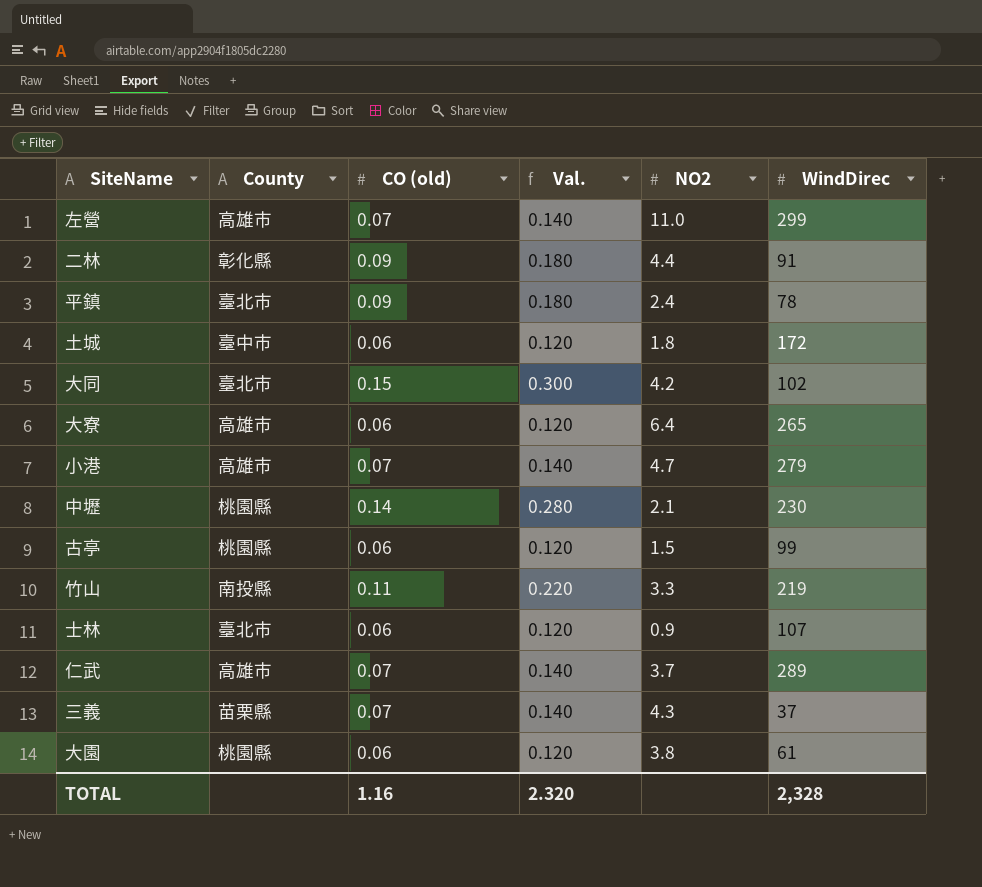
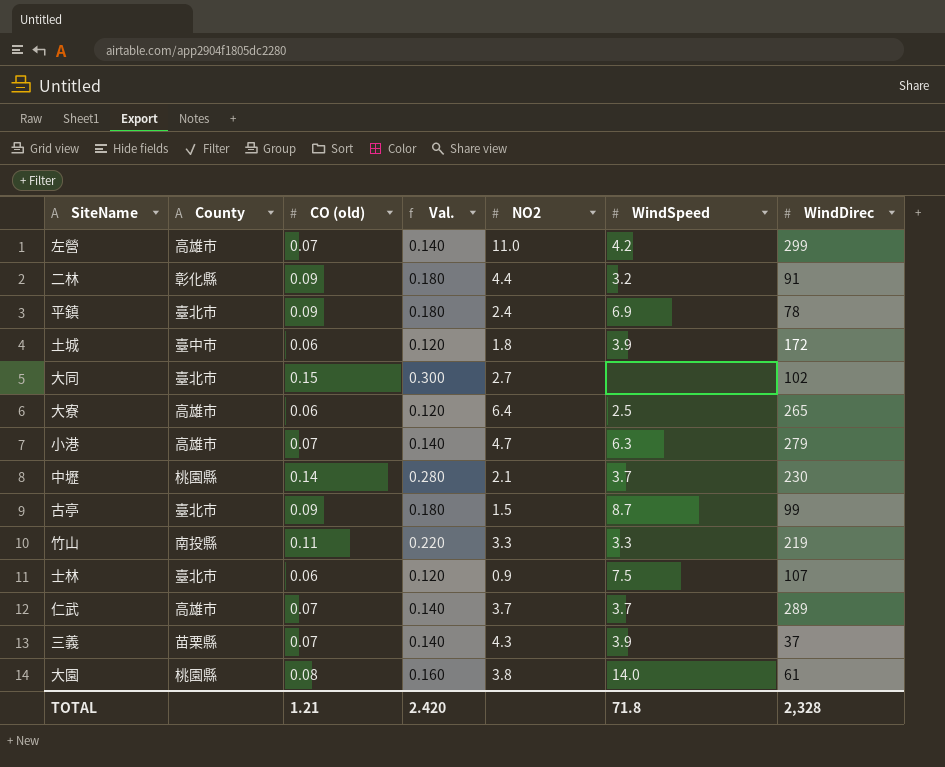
column WindSpeed | position: none -> 6
大同 | NO2: 4.2 -> 2.7
古亭 | County: 桃園縣 -> 臺北市
古亭 | CO (old): 0.06 -> 0.09
古亭 | Val.: 0.120 -> 0.180
大園 | CO (old): 0.06 -> 0.08
大園 | Val.: 0.120 -> 0.160
TOTAL | CO (old): 1.16 -> 1.21
TOTAL | Val.: 2.320 -> 2.420

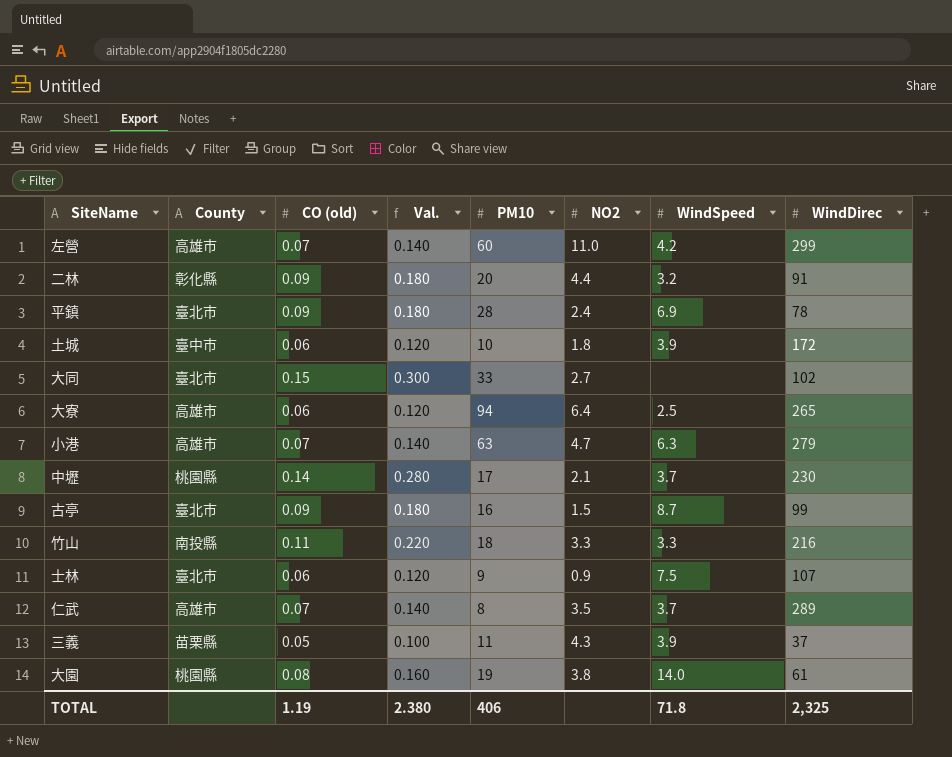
column PM10 | position: none -> 5
竹山 | WindDirec: 219 -> 216
仁武 | NO2: 3.7 -> 3.5
三義 | CO (old): 0.07 -> 0.05
三義 | Val.: 0.140 -> 0.100
TOTAL | CO (old): 1.21 -> 1.19
TOTAL | Val.: 2.420 -> 2.380
TOTAL | WindDirec: 2,328 -> 2,325

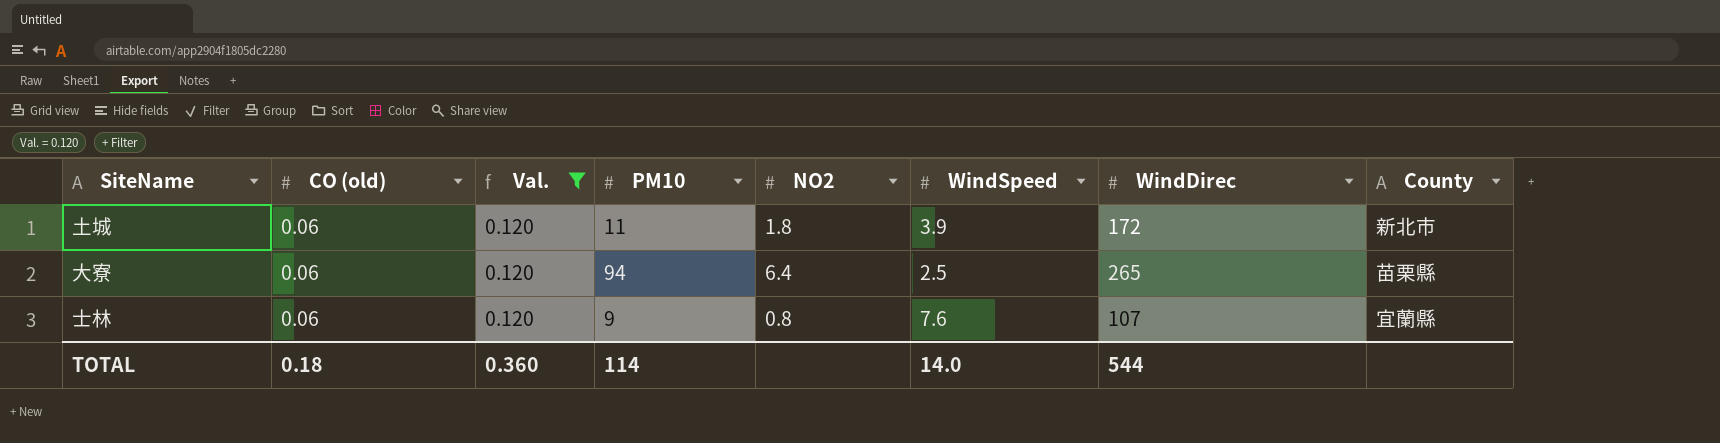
filter: none -> Val. = 0.120
column County | position: 2 -> 8
土城 | PM10: 10 -> 11
土城 | County: 臺中市 -> 新北市
大寮 | County: 高雄市 -> 苗栗縣
士林 | NO2: 0.9 -> 0.8
士林 | WindSpeed: 7.5 -> 7.6
士林 | County: 臺北市 -> 宜蘭縣
TOTAL | CO (old): 1.19 -> 0.18
TOTAL | Val.: 2.380 -> 0.360
TOTAL | PM10: 406 -> 114
TOTAL | WindSpeed: 71.8 -> 14.0
TOTAL | WindDirec: 2,325 -> 544

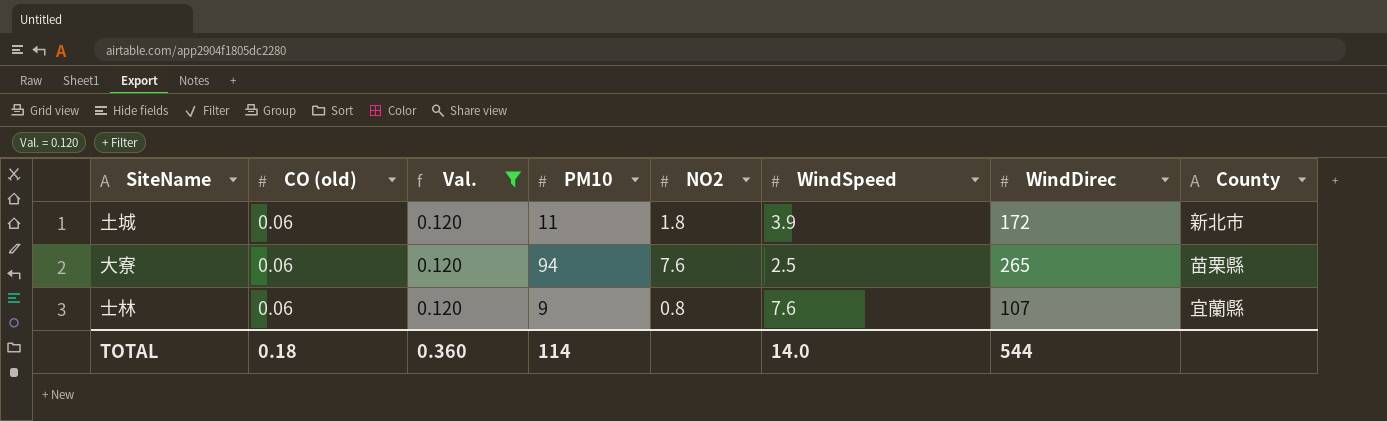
大寮 | NO2: 6.4 -> 7.6

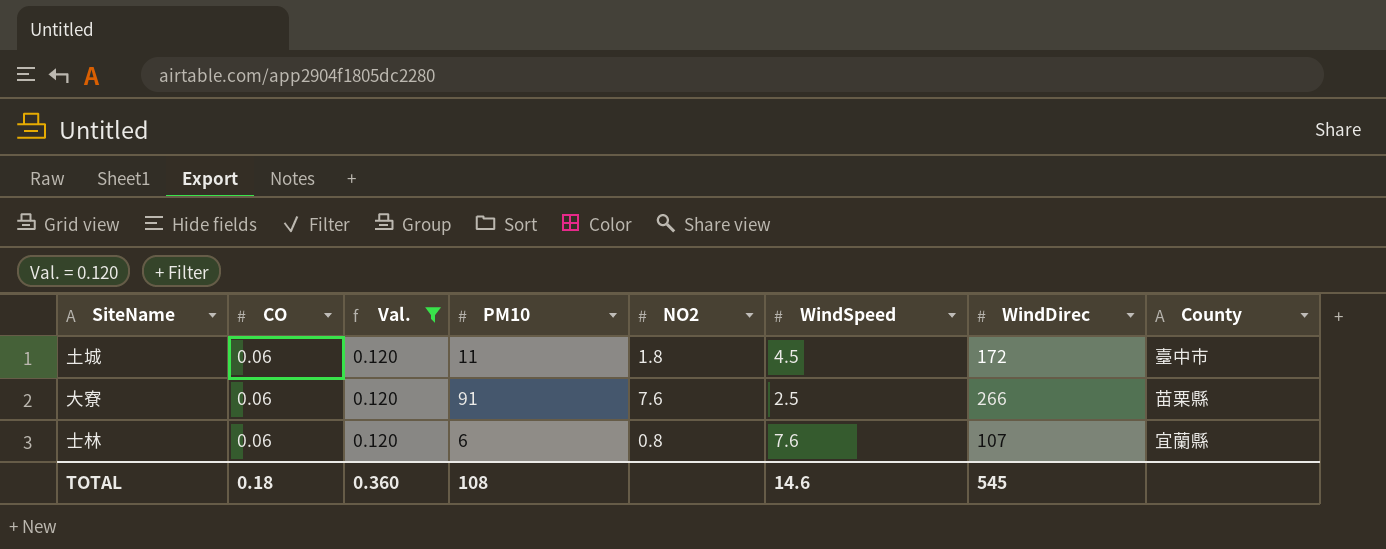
column name: CO (old) -> CO
土城 | WindSpeed: 3.9 -> 4.5
土城 | County: 新北市 -> 臺中市
大寮 | PM10: 94 -> 91
大寮 | WindDirec: 265 -> 266
士林 | PM10: 9 -> 6
TOTAL | PM10: 114 -> 108
TOTAL | WindSpeed: 14.0 -> 14.6
TOTAL | WindDirec: 544 -> 545

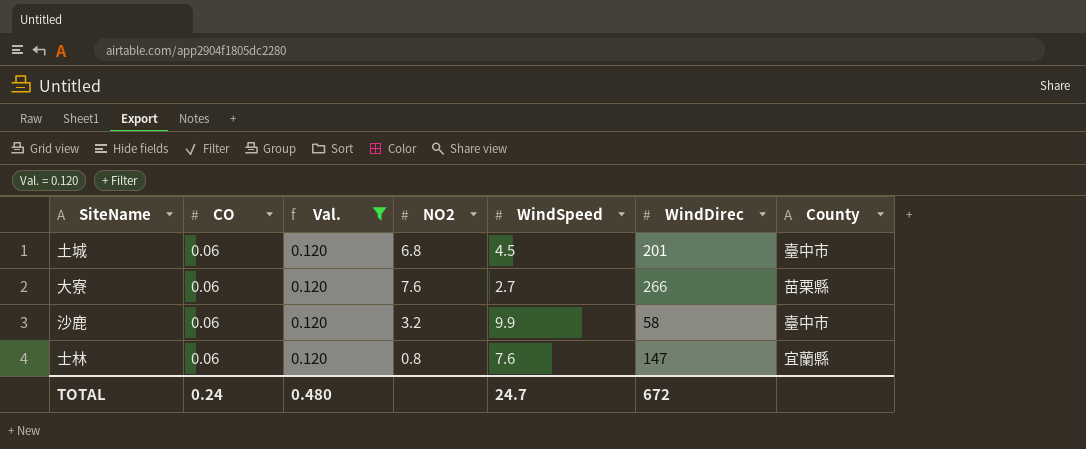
column PM10 | position: 4 -> none
土城 | NO2: 1.8 -> 6.8
土城 | WindDirec: 172 -> 201
大寮 | WindSpeed: 2.5 -> 2.7
row 沙鹿: none -> 0.06 | 0.120 | 3.2 | 9.9 | 58 | 臺中市
士林 | WindDirec: 107 -> 147
TOTAL | CO: 0.18 -> 0.24
TOTAL | Val.: 0.360 -> 0.480
TOTAL | WindSpeed: 14.6 -> 24.7
TOTAL | WindDirec: 545 -> 672

